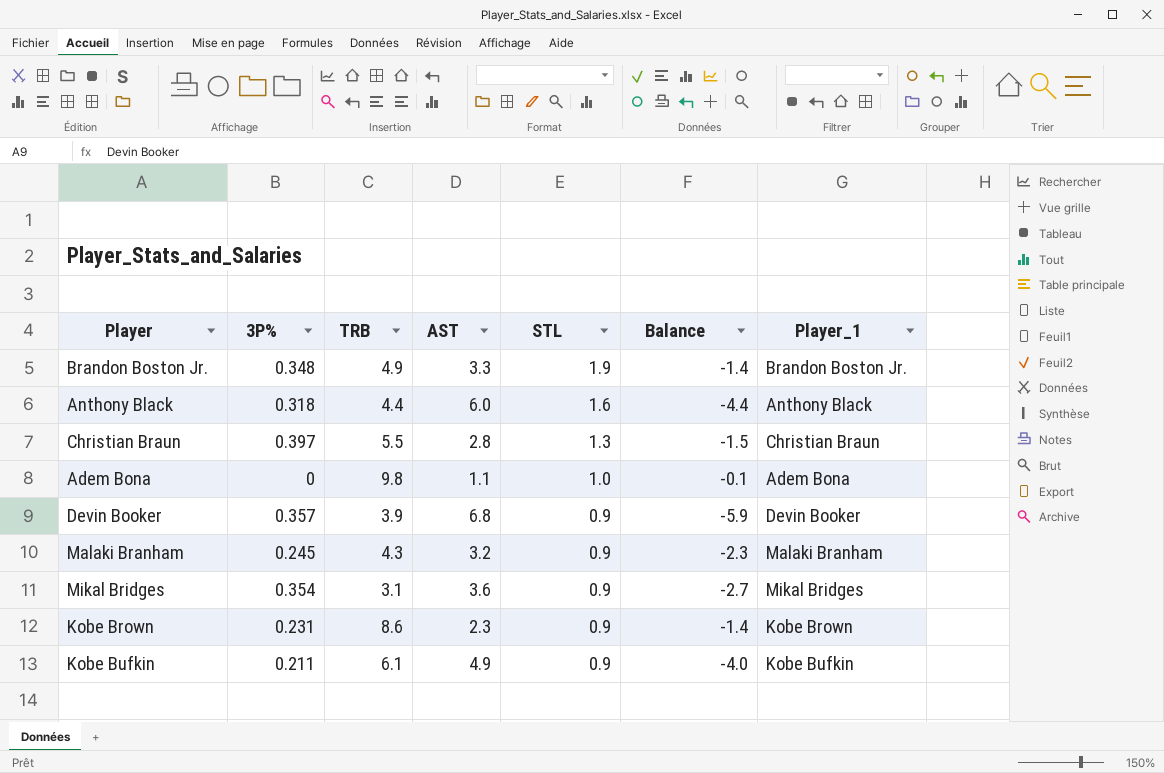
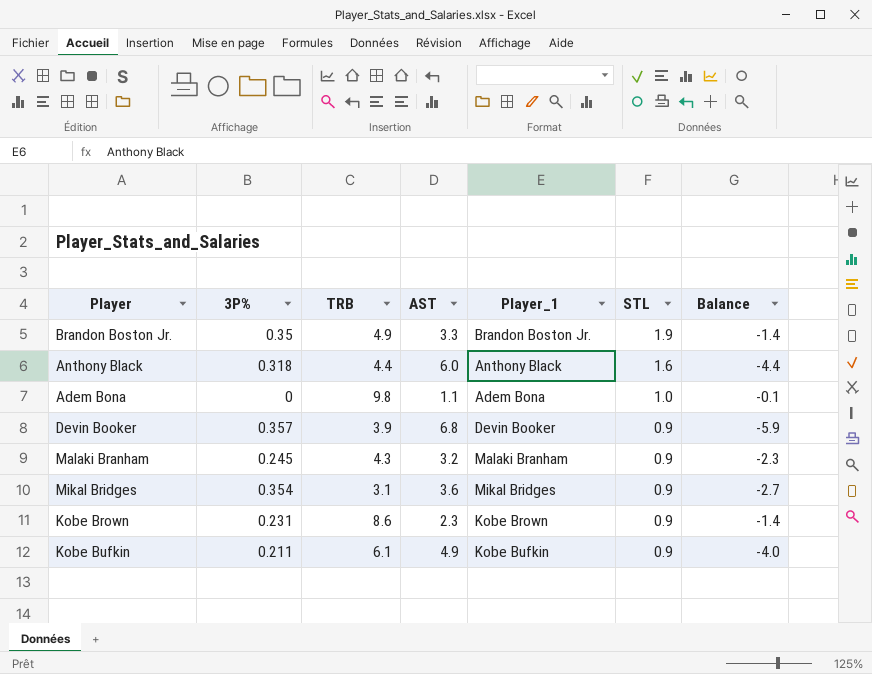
column Player_1 | position: 7 -> 5
row Christian Braun: 0.397 | 5.5 | 2.8 | 1.3 | -1.5 | Christian Braun -> none
Brandon Boston Jr. | 3P%: 0.348 -> 0.35

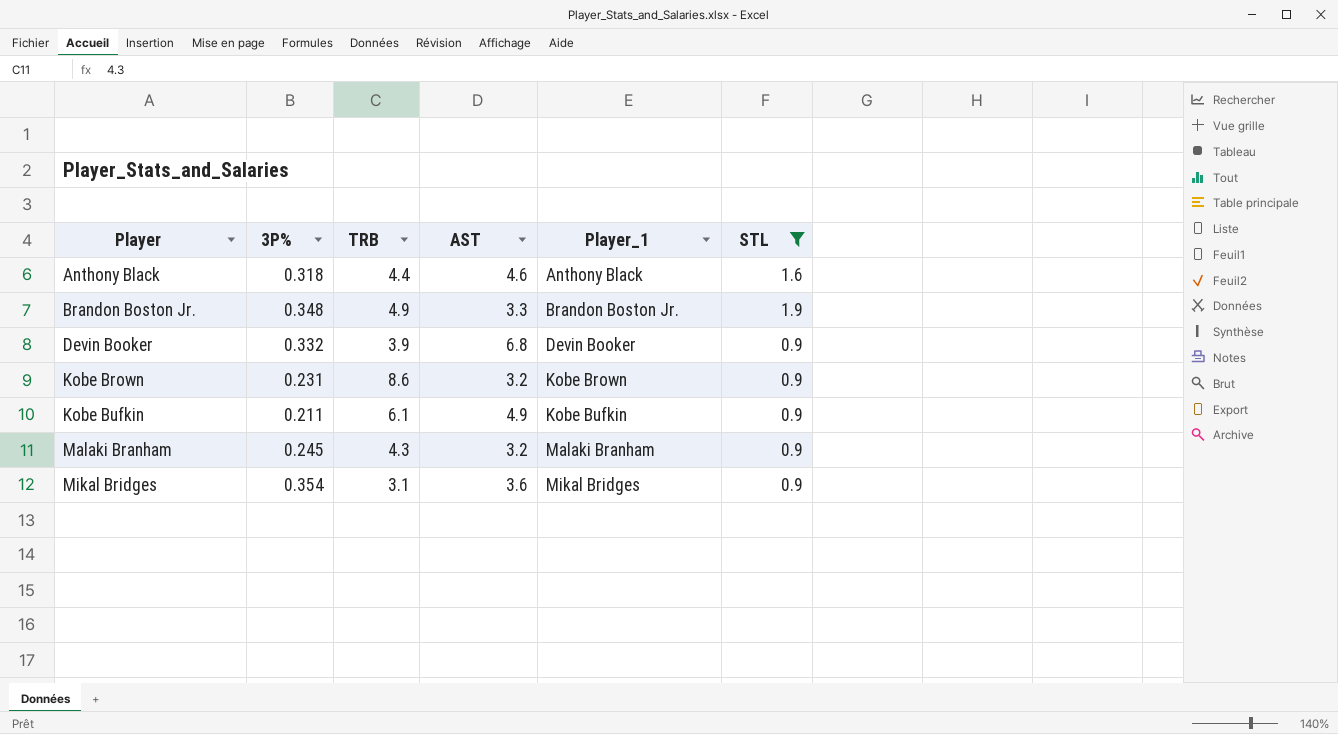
filter: none -> STL != 1.0
row order: STL descending -> Player ascending
column Balance | formula: [STL] - [AST] -> none
Anthony Black | AST: 6.0 -> 4.6
Brandon Boston Jr. | 3P%: 0.35 -> 0.348
Devin Booker | 3P%: 0.357 -> 0.332
Kobe Brown | AST: 2.3 -> 3.2

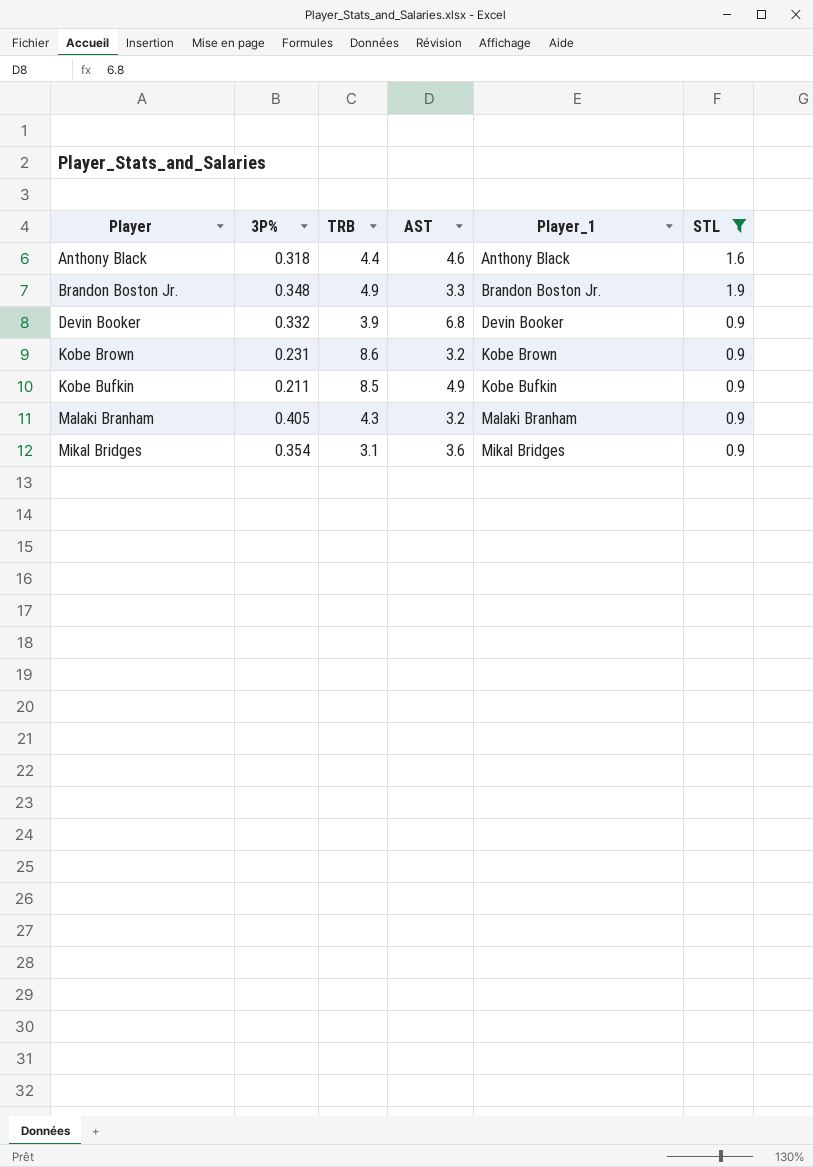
Kobe Bufkin | TRB: 6.1 -> 8.5
Malaki Branham | 3P%: 0.245 -> 0.405

